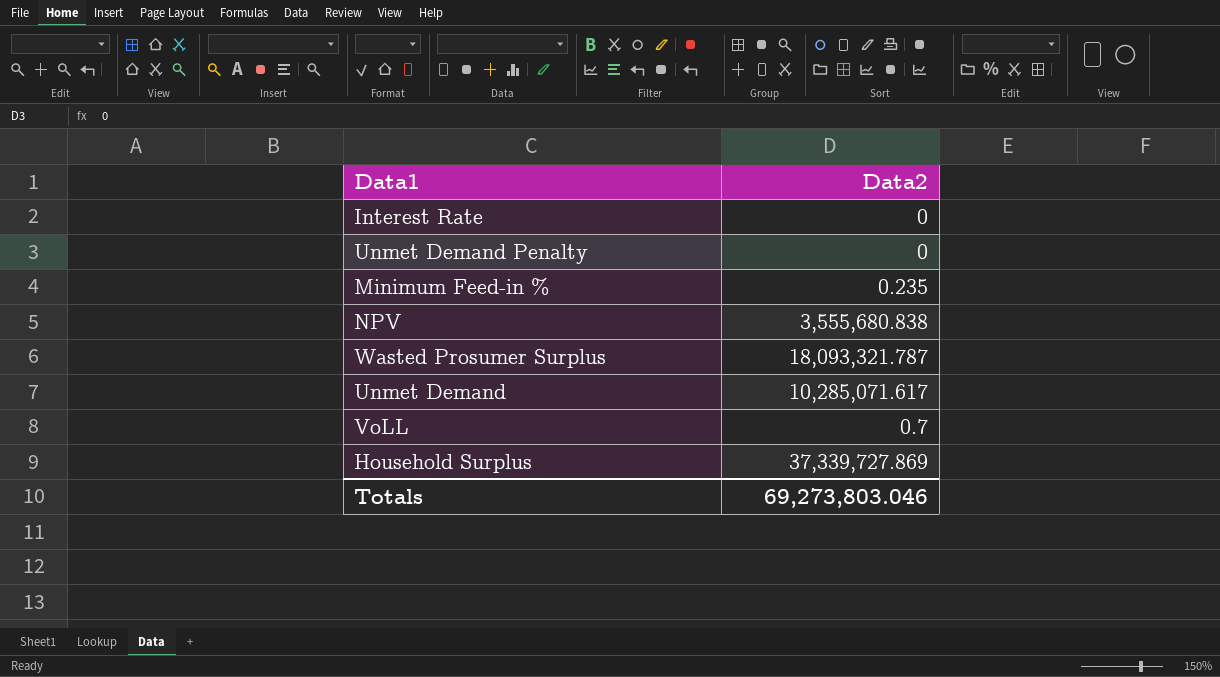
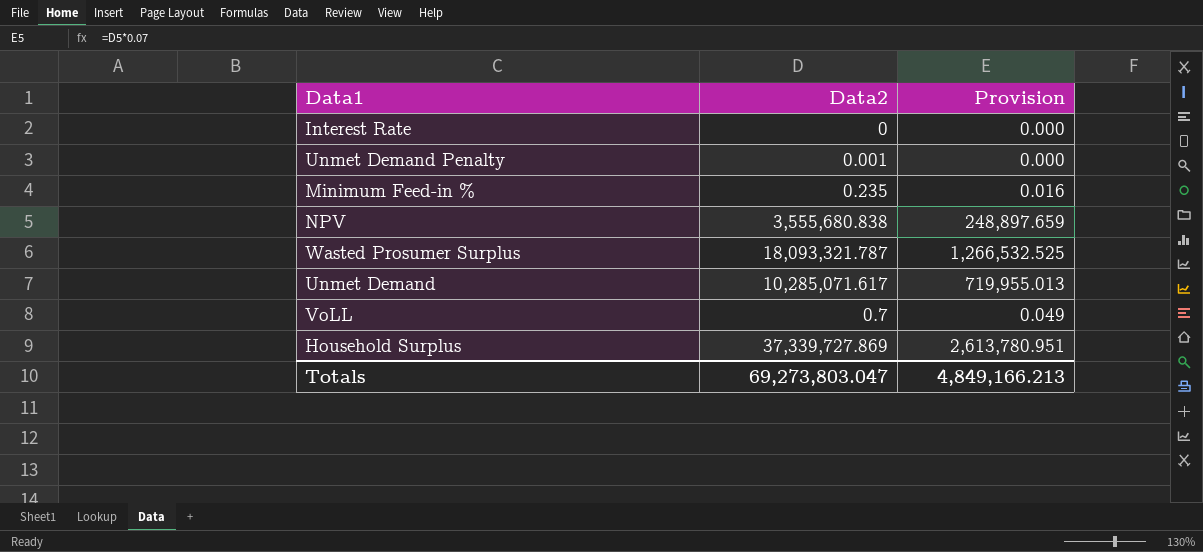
column Provision | formula: none -> [Data2] * 0.07
Unmet Demand Penalty | Data2: 0 -> 0.001
Totals | Data2: 69,273,803.046 -> 69,273,803.047

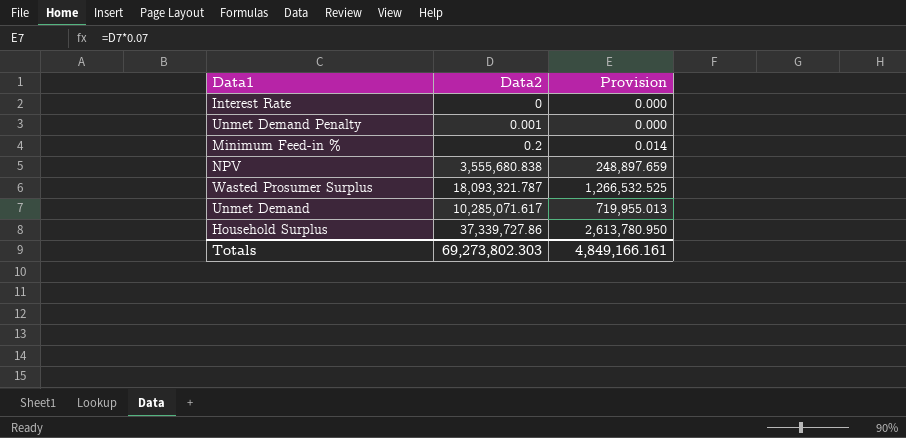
row VoLL: 0.7 | 0.049 -> none
Minimum Feed-in % | Data2: 0.235 -> 0.2
Minimum Feed-in % | Provision: 0.016 -> 0.014
Household Surplus | Data2: 37,339,727.869 -> 37,339,727.86
Household Surplus | Provision: 2,613,780.951 -> 2,613,780.950
Totals | Data2: 69,273,803.047 -> 69,273,802.303
Totals | Provision: 4,849,166.213 -> 4,849,166.161

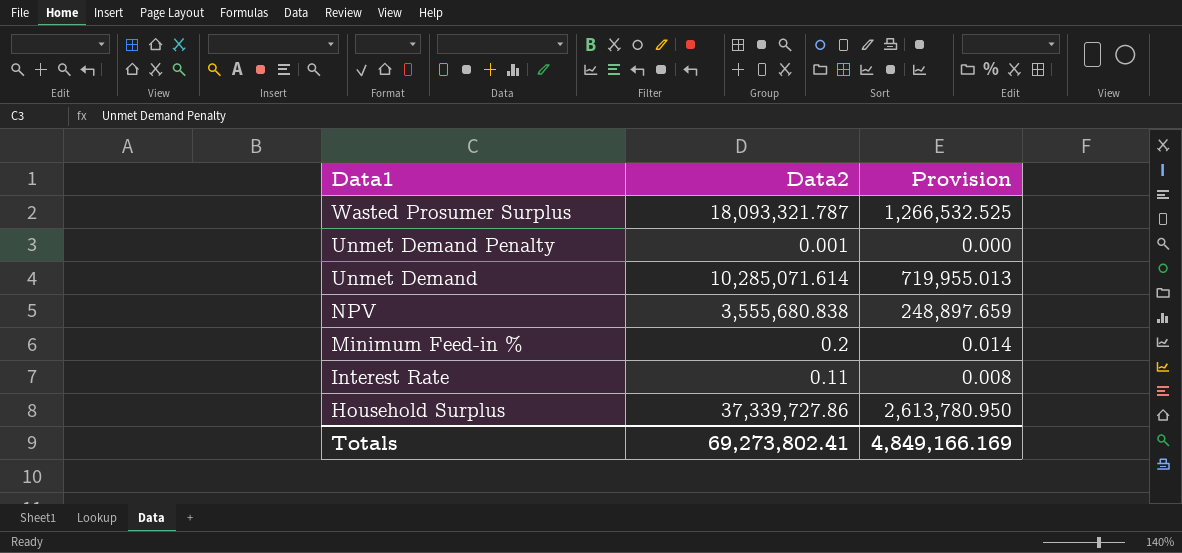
row order: none -> Data1 descending
Unmet Demand | Data2: 10,285,071.617 -> 10,285,071.614
Interest Rate | Data2: 0 -> 0.11
Interest Rate | Provision: 0.000 -> 0.008
Totals | Data2: 69,273,802.303 -> 69,273,802.41
Totals | Provision: 4,849,166.161 -> 4,849,166.169

